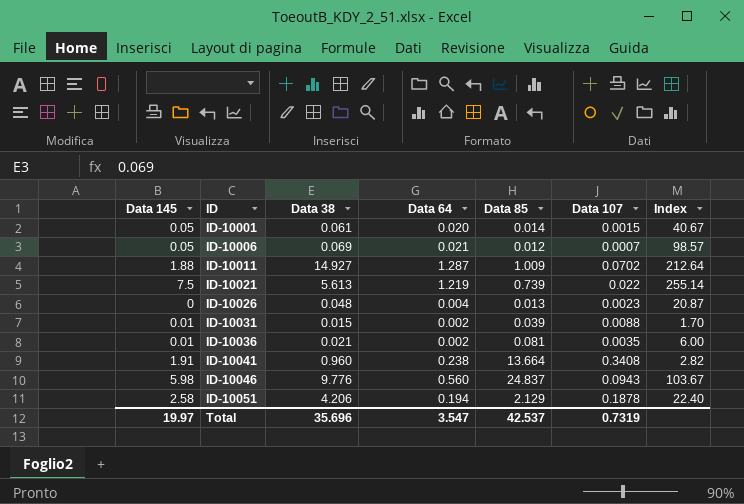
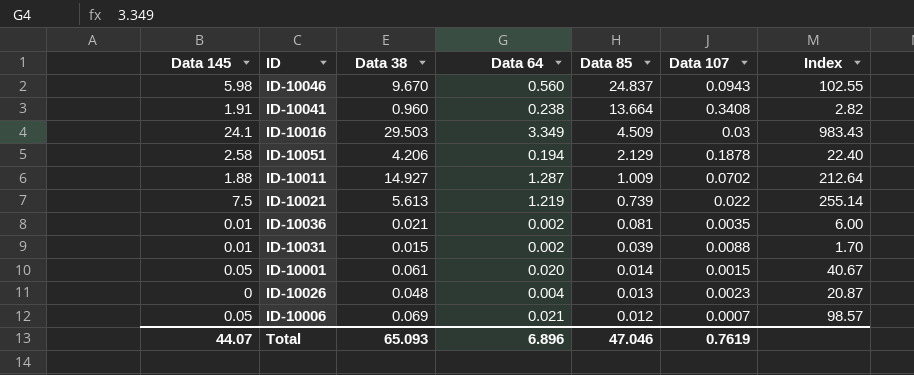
row order: ID ascending -> Data 85 descending
ID-10046 | Data 38: 9.776 -> 9.670
ID-10046 | Index: 103.67 -> 102.55
row ID-10016: none -> 24.1 | 29.503 | 3.349 | 4.509 | 0.03 | 983.43
Total | Data 145: 19.97 -> 44.07
Total | Data 38: 35.696 -> 65.093
Total | Data 64: 3.547 -> 6.896
Total | Data 85: 42.537 -> 47.046
Total | Data 107: 0.7319 -> 0.7619

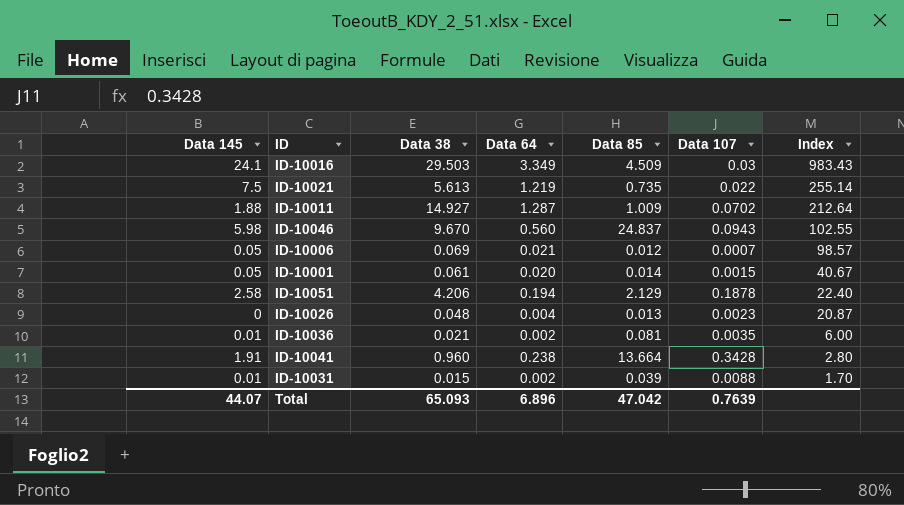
row order: Data 85 descending -> Index descending
ID-10021 | Data 85: 0.739 -> 0.735
ID-10041 | Data 107: 0.3408 -> 0.3428
ID-10041 | Index: 2.82 -> 2.80
Total | Data 85: 47.046 -> 47.042
Total | Data 107: 0.7619 -> 0.7639

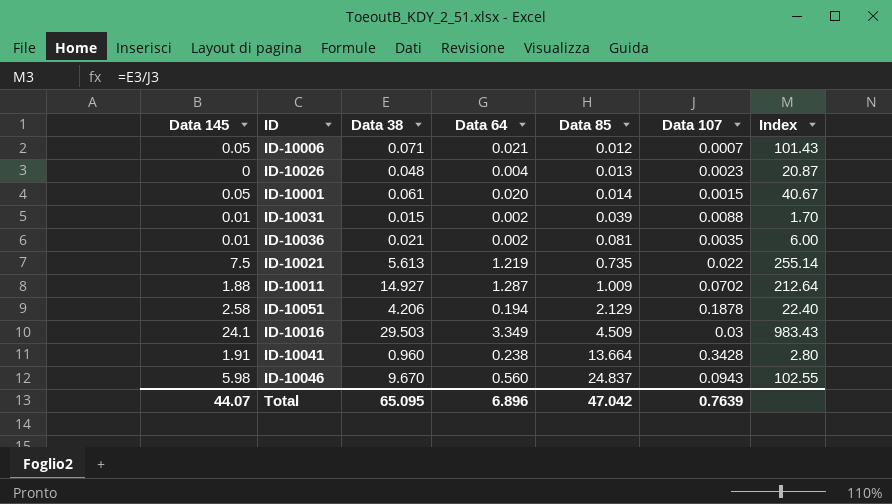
row order: Index descending -> Data 85 ascending
ID-10006 | Data 38: 0.069 -> 0.071
ID-10006 | Index: 98.57 -> 101.43
Total | Data 38: 65.093 -> 65.095

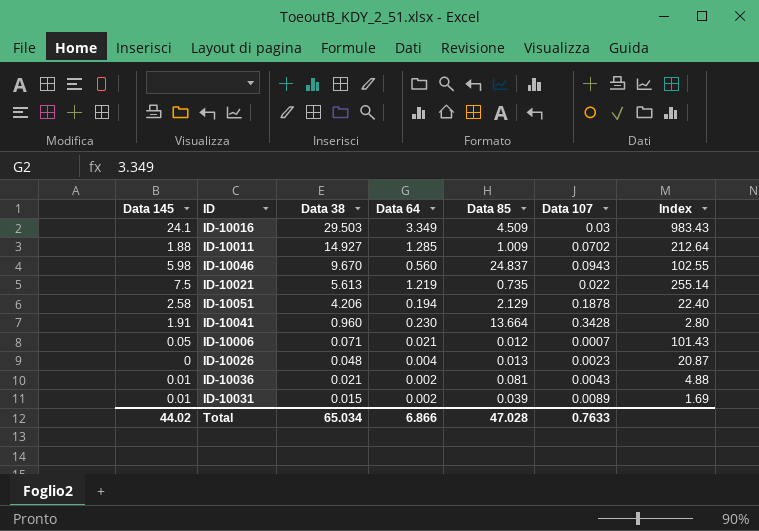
row order: Data 85 ascending -> Data 38 descending
row ID-10001: 0.05 | 0.061 | 0.020 | 0.014 | 0.0015 | 40.67 -> none
ID-10011 | Data 64: 1.287 -> 1.285
ID-10041 | Data 64: 0.238 -> 0.230
ID-10036 | Data 107: 0.0035 -> 0.0043
ID-10036 | Index: 6.00 -> 4.88
ID-10031 | Data 107: 0.0088 -> 0.0089
ID-10031 | Index: 1.70 -> 1.69
Total | Data 145: 44.07 -> 44.02
Total | Data 38: 65.095 -> 65.034
Total | Data 64: 6.896 -> 6.866
Total | Data 85: 47.042 -> 47.028
Total | Data 107: 0.7639 -> 0.7633

